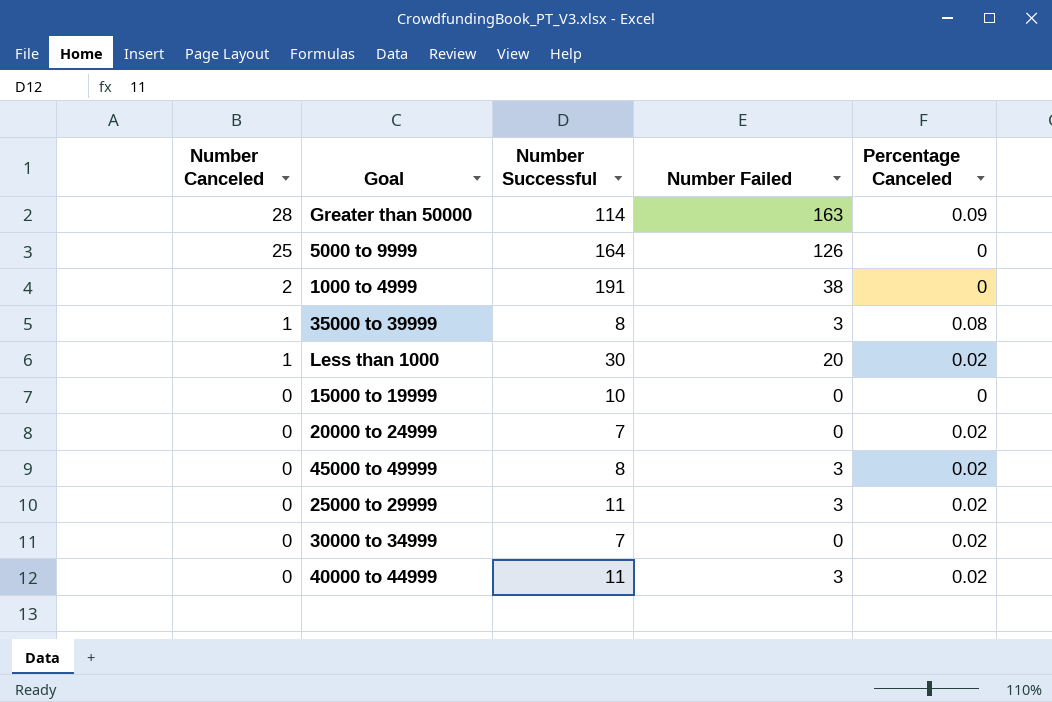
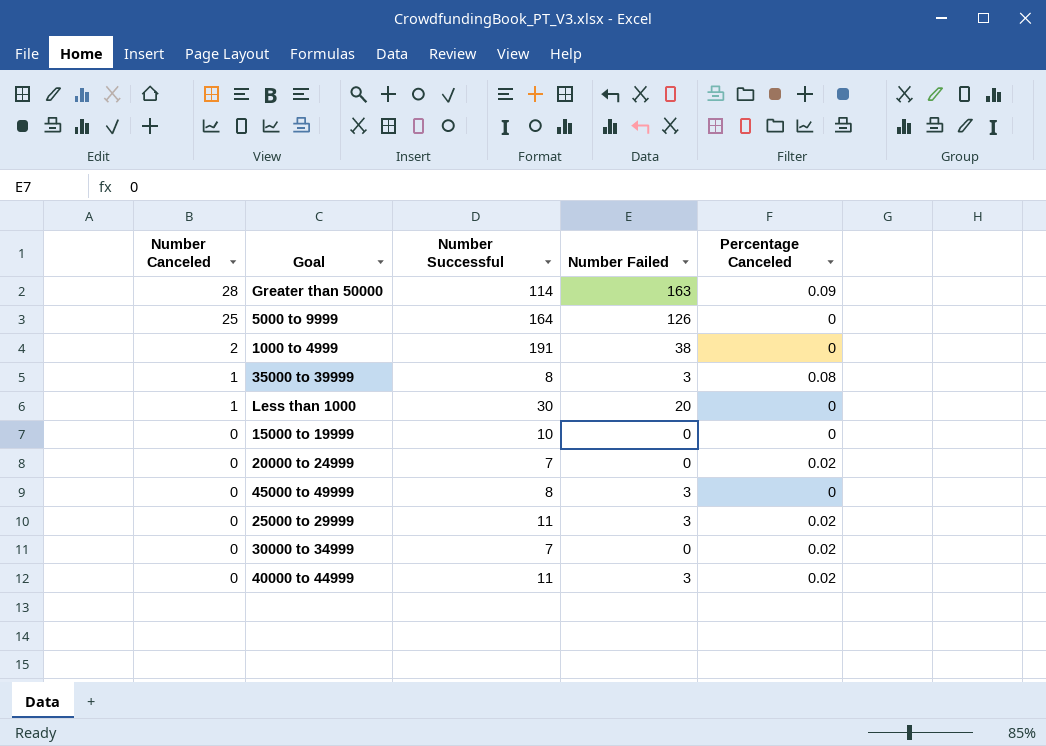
Less than 1000 | Percentage Canceled: 0.02 -> 0
45000 to 49999 | Percentage Canceled: 0.02 -> 0

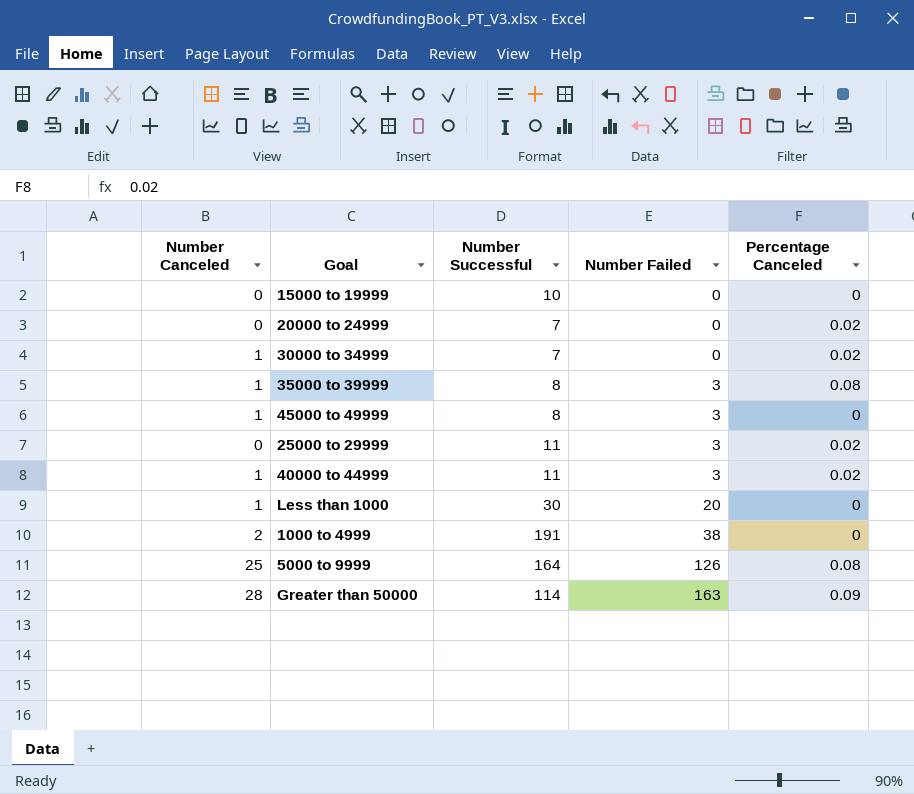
row order: Number Canceled descending -> Number Failed ascending
30000 to 34999 | Number Canceled: 0 -> 1
45000 to 49999 | Number Canceled: 0 -> 1
40000 to 44999 | Number Canceled: 0 -> 1
5000 to 9999 | Percentage Canceled: 0 -> 0.08

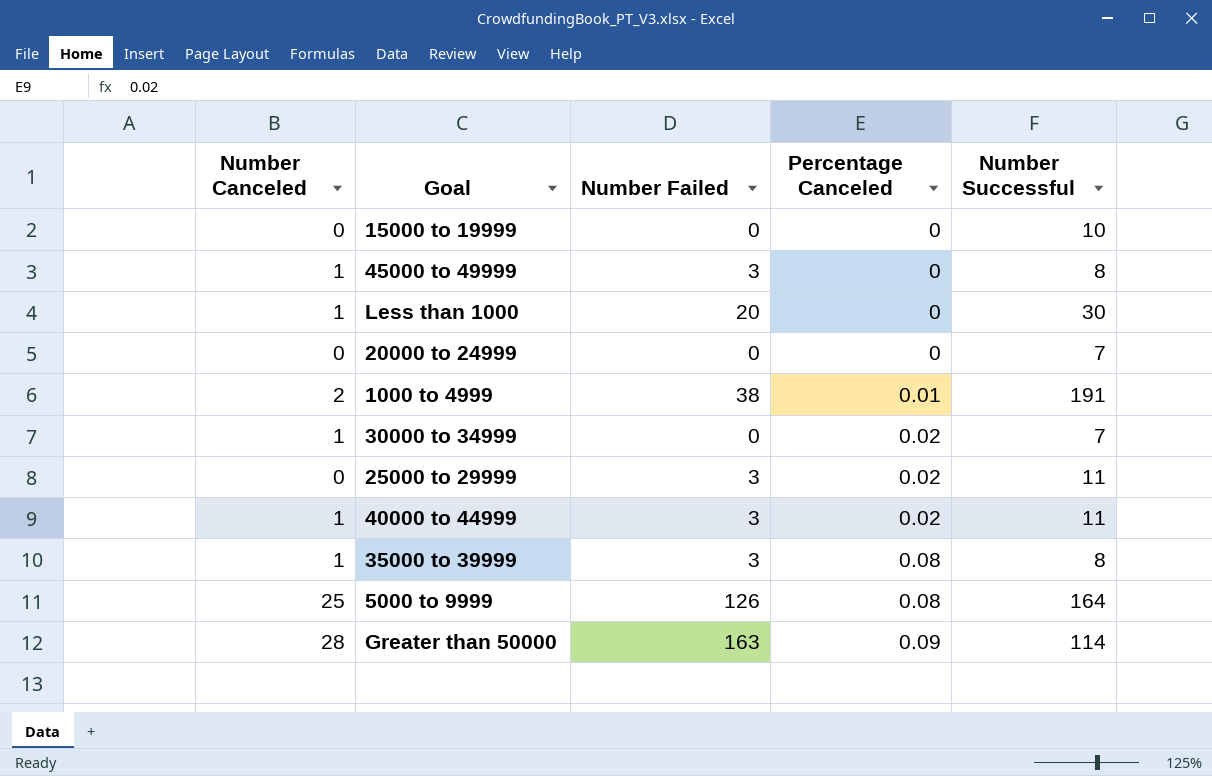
row order: Number Failed ascending -> Percentage Canceled ascending
column Number Successful | position: 3 -> 5
20000 to 24999 | Percentage Canceled: 0.02 -> 0
1000 to 4999 | Percentage Canceled: 0 -> 0.01

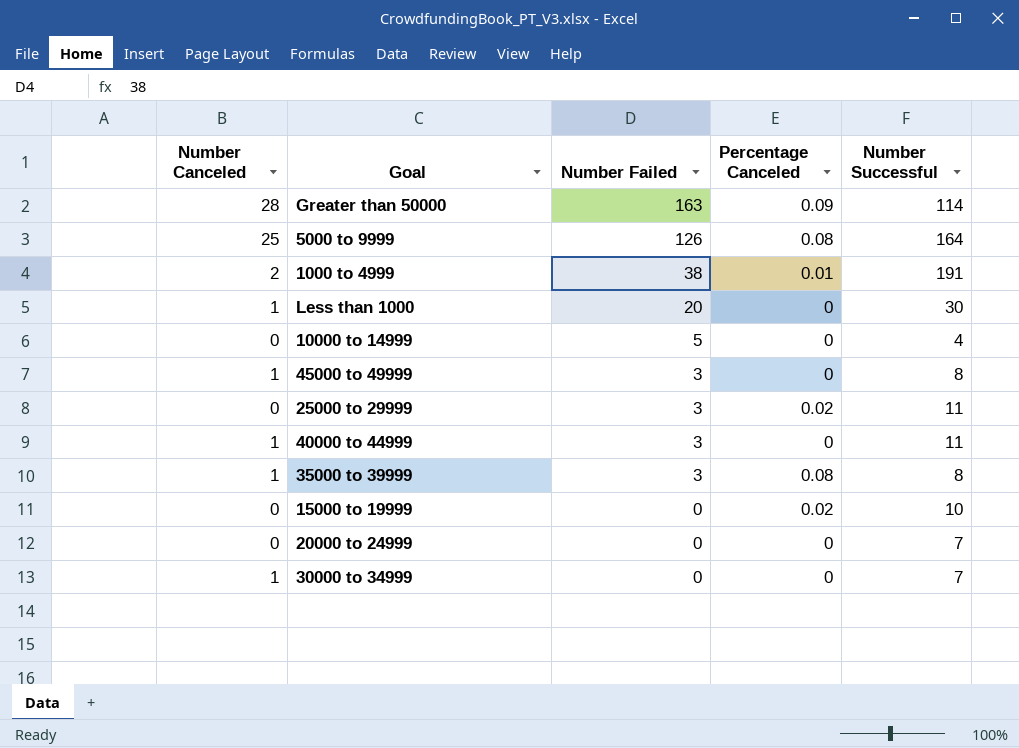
row order: Percentage Canceled ascending -> Number Failed descending
row 10000 to 14999: none -> 0 | 5 | 0 | 4
40000 to 44999 | Percentage Canceled: 0.02 -> 0
15000 to 19999 | Percentage Canceled: 0 -> 0.02
30000 to 34999 | Percentage Canceled: 0.02 -> 0

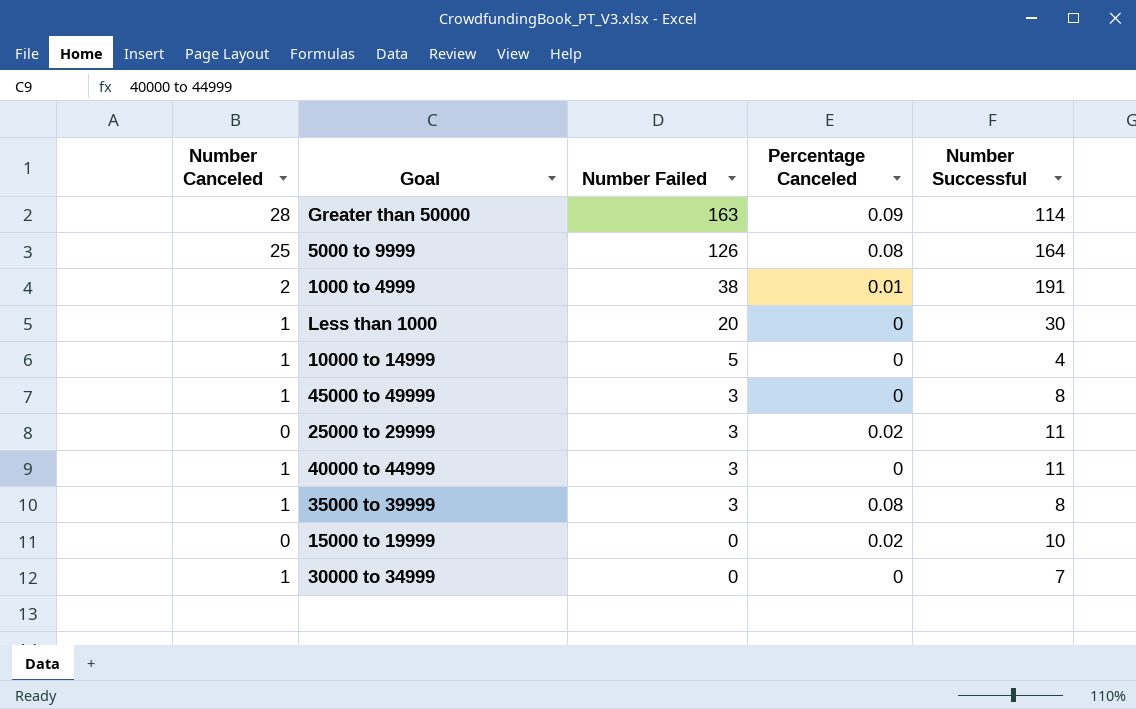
row 20000 to 24999: 0 | 0 | 0 | 7 -> none
10000 to 14999 | Number Canceled: 0 -> 1

